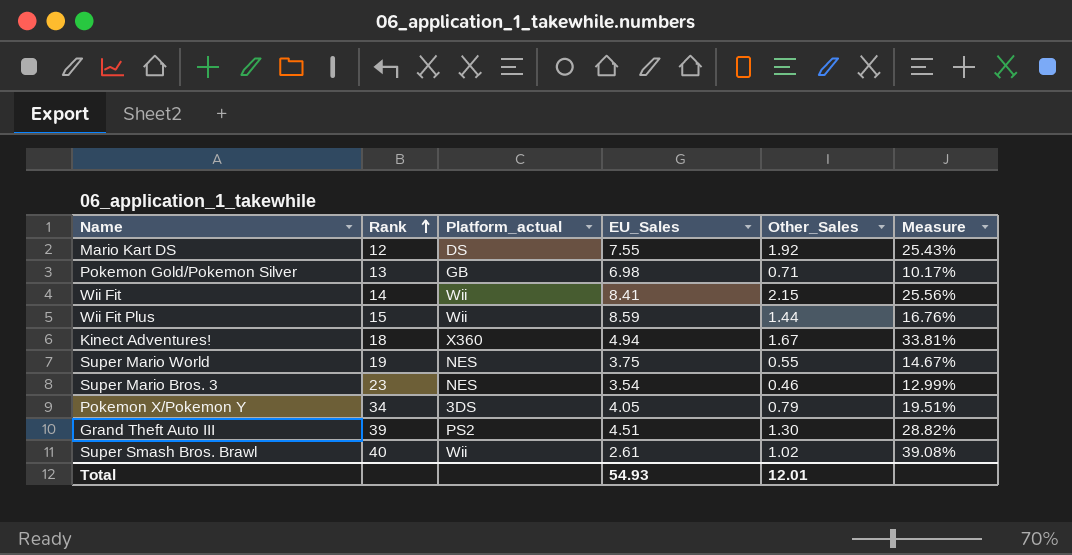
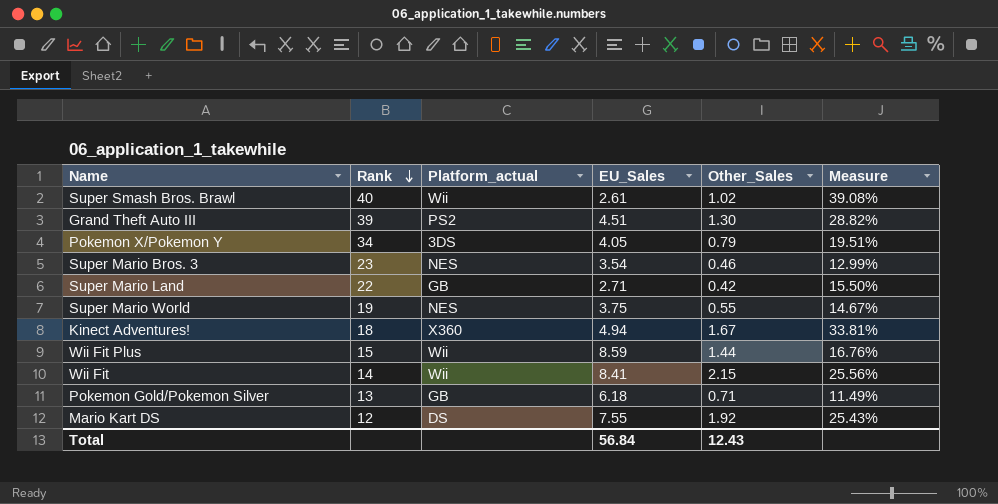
row order: Rank ascending -> Rank descending
row Super Mario Land: none -> 22 | GB | 2.71 | 0.42 | 15.50%
Pokemon Gold/Pokemon Silver | EU_Sales: 6.98 -> 6.18
Pokemon Gold/Pokemon Silver | Measure: 10.17% -> 11.49%
Total | EU_Sales: 54.93 -> 56.84
Total | Other_Sales: 12.01 -> 12.43

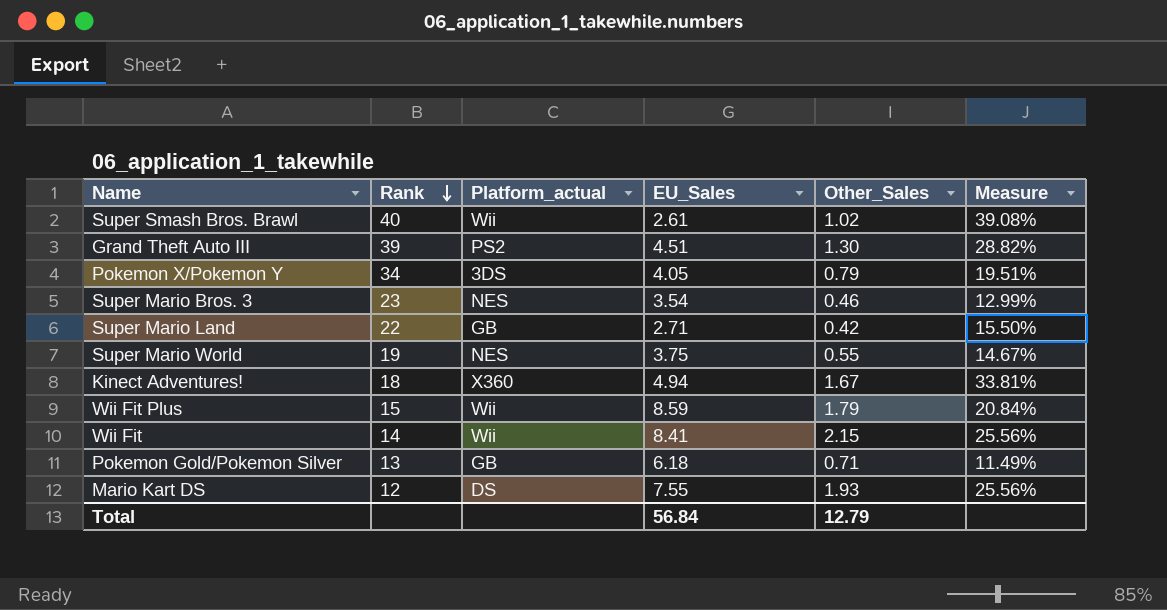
Wii Fit Plus | Other_Sales: 1.44 -> 1.79
Wii Fit Plus | Measure: 16.76% -> 20.84%
Mario Kart DS | Other_Sales: 1.92 -> 1.93
Mario Kart DS | Measure: 25.43% -> 25.56%
Total | Other_Sales: 12.43 -> 12.79

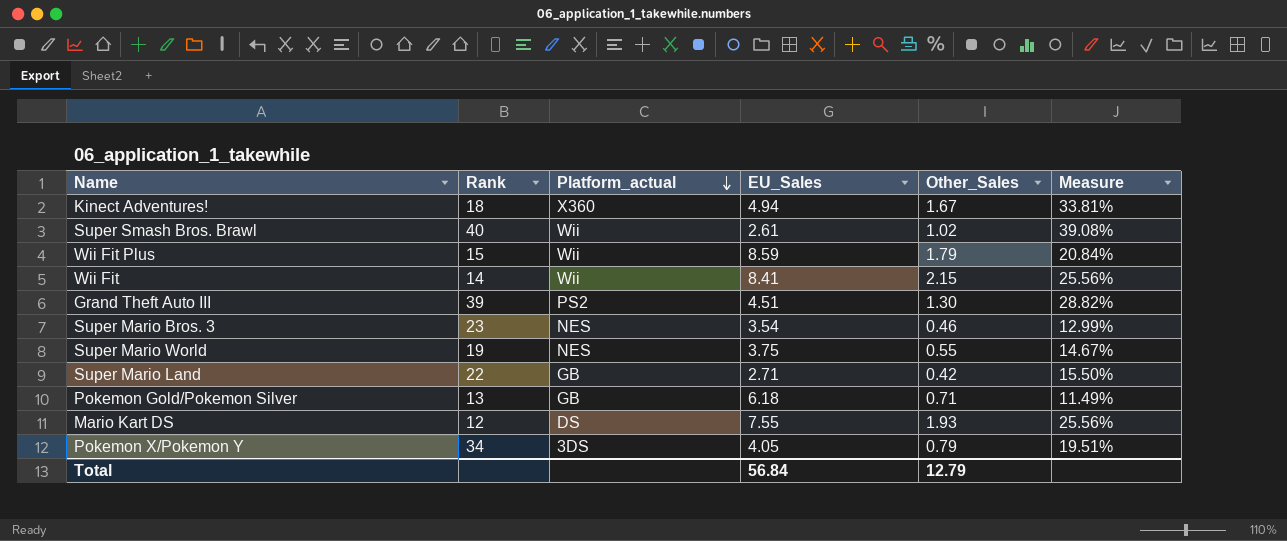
row order: Rank descending -> Platform_actual descending

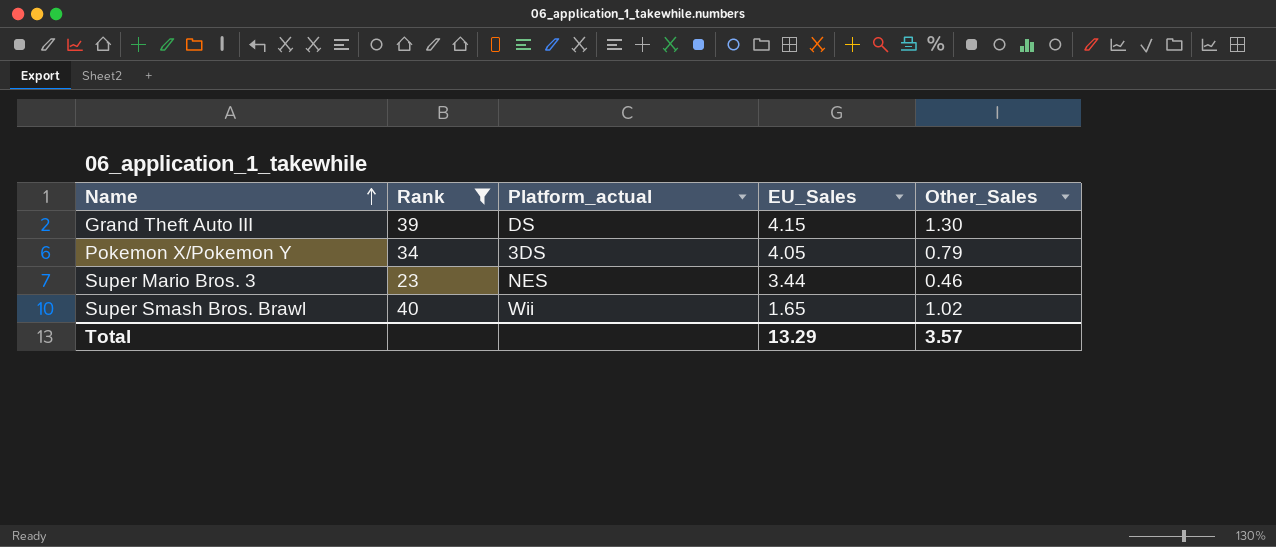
filter: none -> Rank >= 23
row order: Platform_actual descending -> Name ascending
column Measure | formula: [Other_Sales] / [EU_Sales] -> none
Grand Theft Auto III | Platform_actual: PS2 -> DS
Grand Theft Auto III | EU_Sales: 4.51 -> 4.15
Super Mario Bros. 3 | EU_Sales: 3.54 -> 3.44
Super Smash Bros. Brawl | EU_Sales: 2.61 -> 1.65
Total | EU_Sales: 56.84 -> 13.29
Total | Other_Sales: 12.79 -> 3.57

